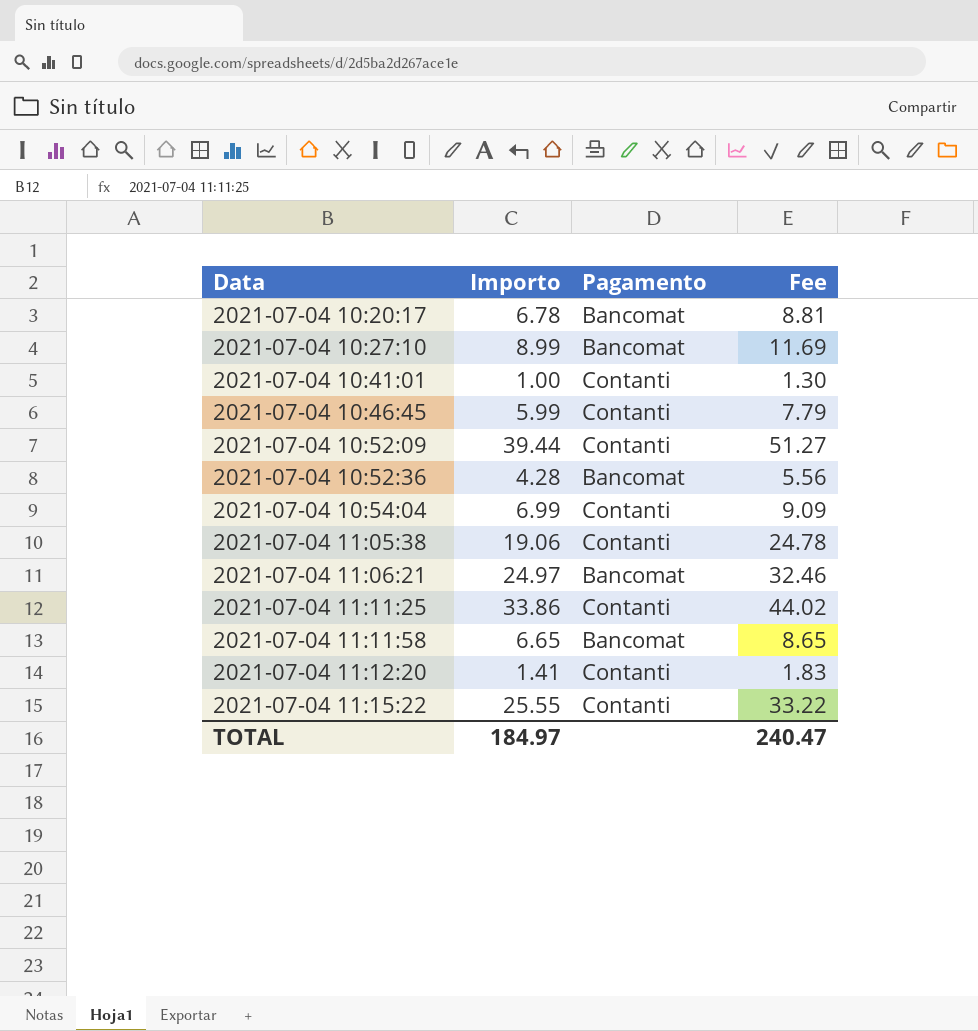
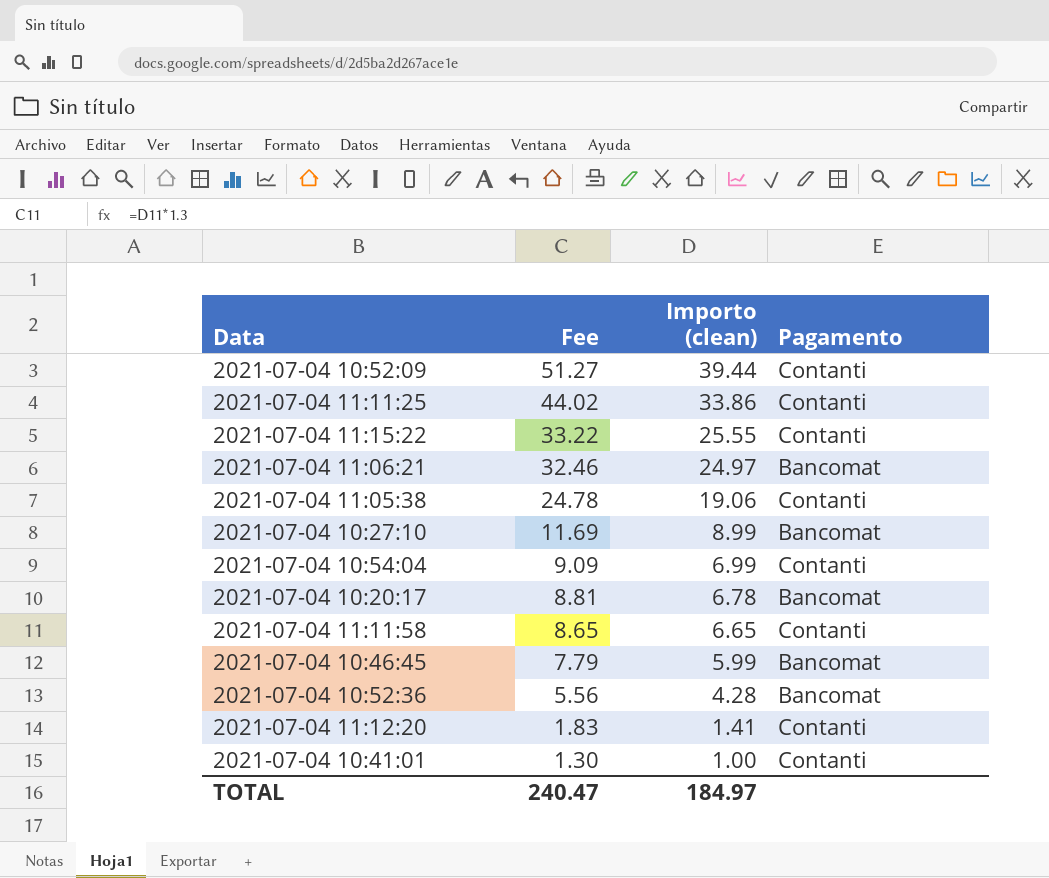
row order: Data ascending -> Fee descending
column Fee | position: 4 -> 2
column name: Importo -> Importo (clean)
2021-07-04 11:11:58 | Pagamento: Bancomat -> Contanti
2021-07-04 10:46:45 | Pagamento: Contanti -> Bancomat

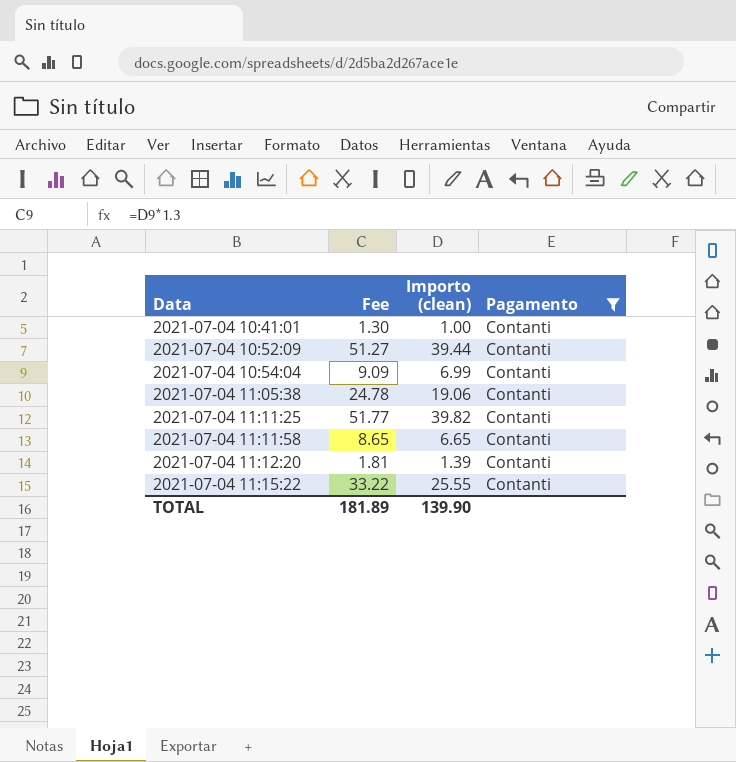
filter: none -> Pagamento = Contanti
row order: Fee descending -> Data ascending
2021-07-04 11:11:25 | Fee: 44.02 -> 51.77
2021-07-04 11:11:25 | Importo (clean): 33.86 -> 39.82
2021-07-04 11:12:20 | Fee: 1.83 -> 1.81
2021-07-04 11:12:20 | Importo (clean): 1.41 -> 1.39
TOTAL | Fee: 240.47 -> 181.89
TOTAL | Importo (clean): 184.97 -> 139.90

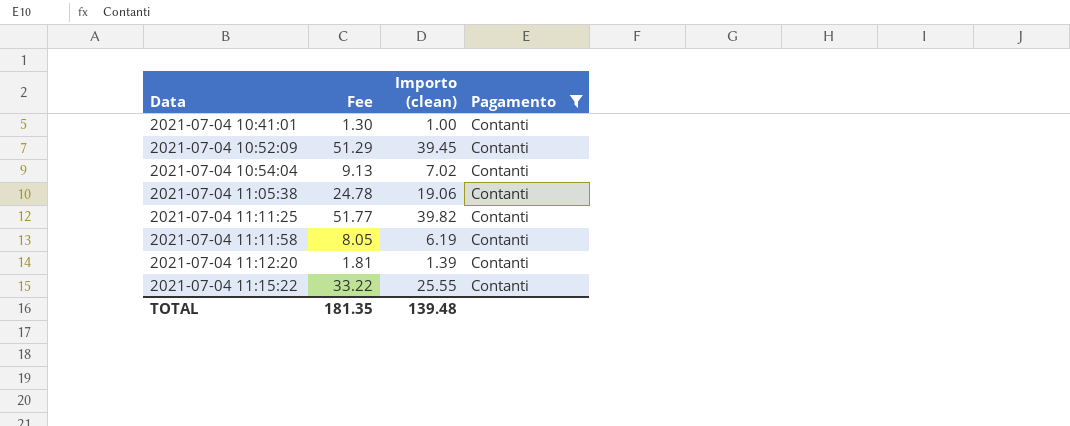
2021-07-04 10:52:09 | Fee: 51.27 -> 51.29
2021-07-04 10:52:09 | Importo (clean): 39.44 -> 39.45
2021-07-04 10:54:04 | Fee: 9.09 -> 9.13
2021-07-04 10:54:04 | Importo (clean): 6.99 -> 7.02
2021-07-04 11:11:58 | Fee: 8.65 -> 8.05
2021-07-04 11:11:58 | Importo (clean): 6.65 -> 6.19
TOTAL | Fee: 181.89 -> 181.35
TOTAL | Importo (clean): 139.90 -> 139.48

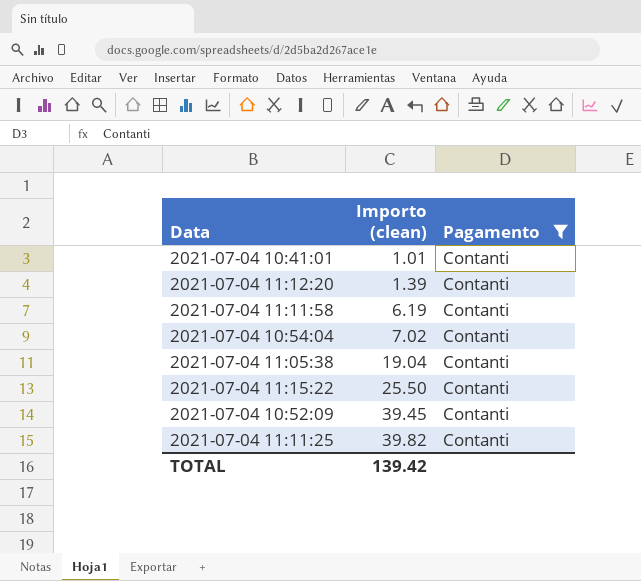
row order: Data ascending -> Importo (clean) ascending
column Fee | formula: [Importo (clean)] * 1.3 -> none
2021-07-04 10:41:01 | Importo (clean): 1.00 -> 1.01
2021-07-04 11:05:38 | Importo (clean): 19.06 -> 19.04
2021-07-04 11:15:22 | Importo (clean): 25.55 -> 25.50
TOTAL | Importo (clean): 139.48 -> 139.42

